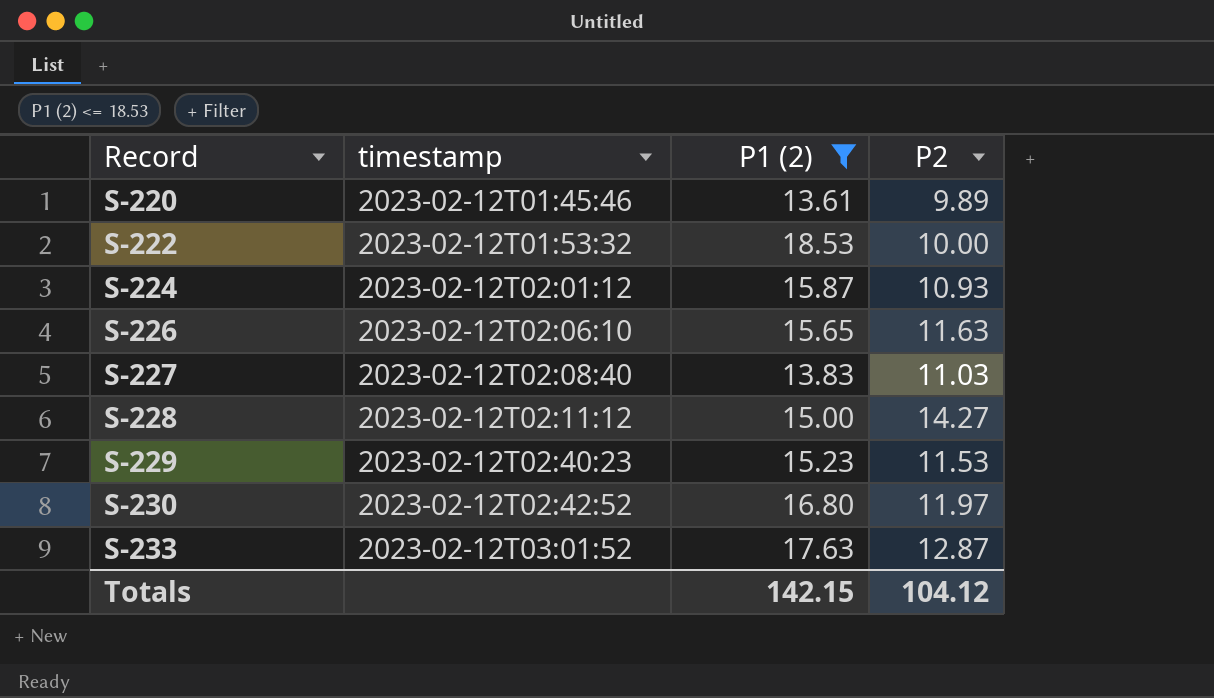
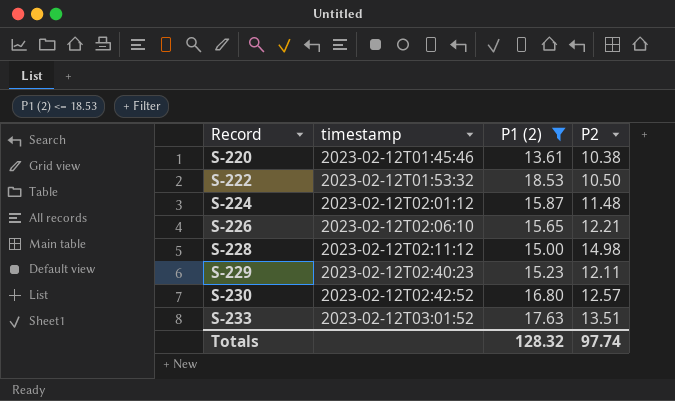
row S-227: 2023-02-12T02:08:40 | 13.83 | 11.03 -> none
S-220 | P2: 9.89 -> 10.38
S-222 | P2: 10.00 -> 10.50
S-224 | P2: 10.93 -> 11.48
S-226 | P2: 11.63 -> 12.21
S-228 | P2: 14.27 -> 14.98
S-229 | P2: 11.53 -> 12.11
S-230 | P2: 11.97 -> 12.57
S-233 | P2: 12.87 -> 13.51
Totals | P1 (2): 142.15 -> 128.32
Totals | P2: 104.12 -> 97.74

